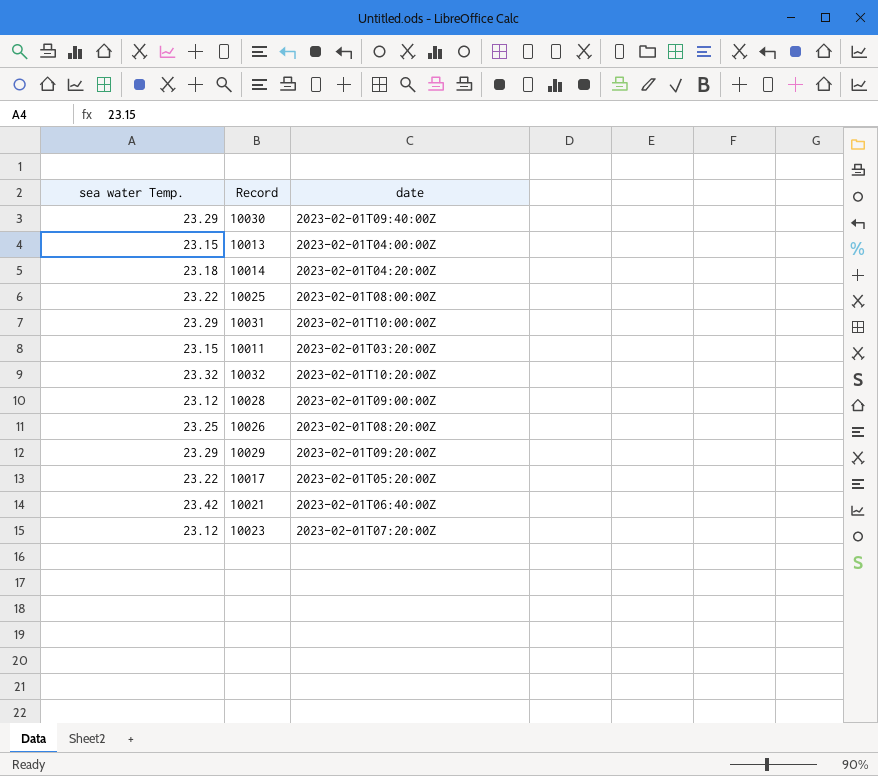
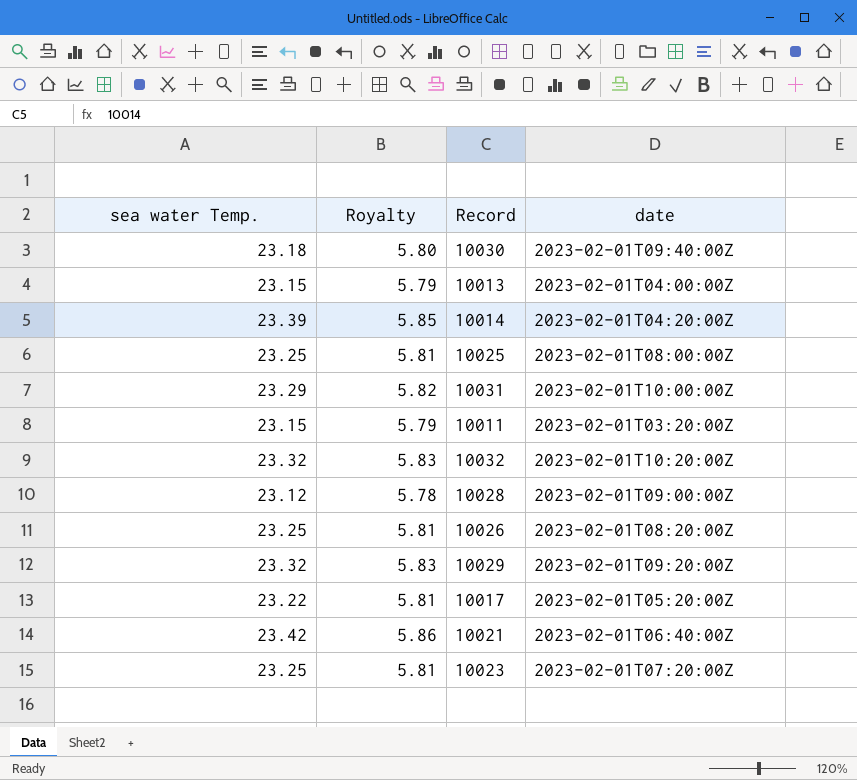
column Royalty | formula: none -> [sea water Temp.] * 0.25
10030 | sea water Temp.: 23.29 -> 23.18
10014 | sea water Temp.: 23.18 -> 23.39
10025 | sea water Temp.: 23.22 -> 23.25
10029 | sea water Temp.: 23.29 -> 23.32
10023 | sea water Temp.: 23.12 -> 23.25

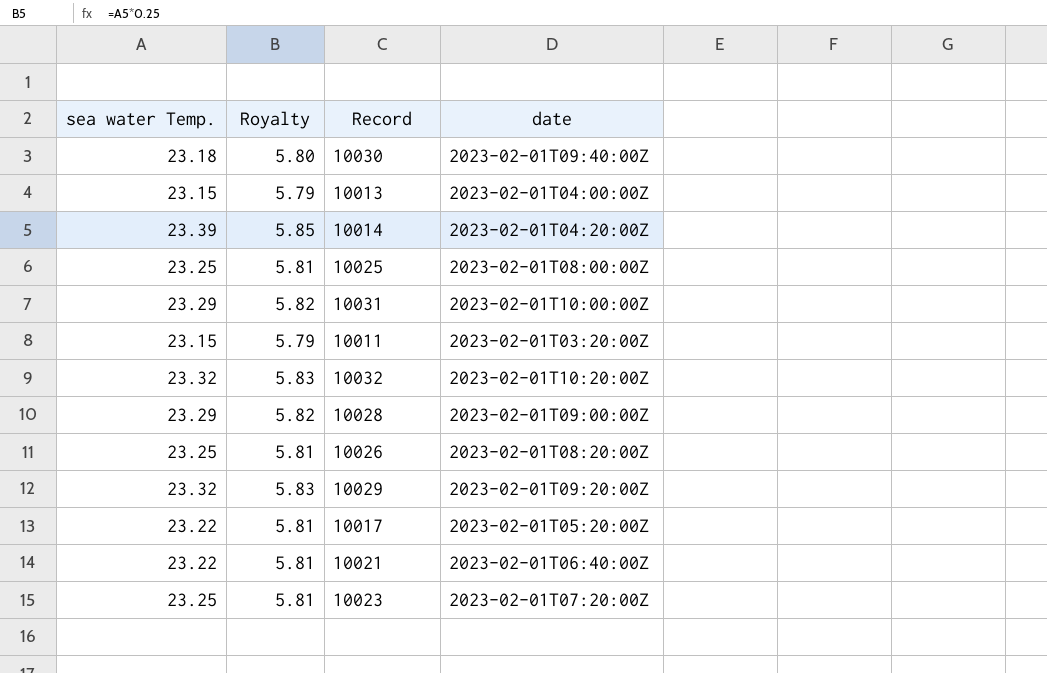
10028 | sea water Temp.: 23.12 -> 23.29
10028 | Royalty: 5.78 -> 5.82
10021 | sea water Temp.: 23.42 -> 23.22
10021 | Royalty: 5.86 -> 5.81

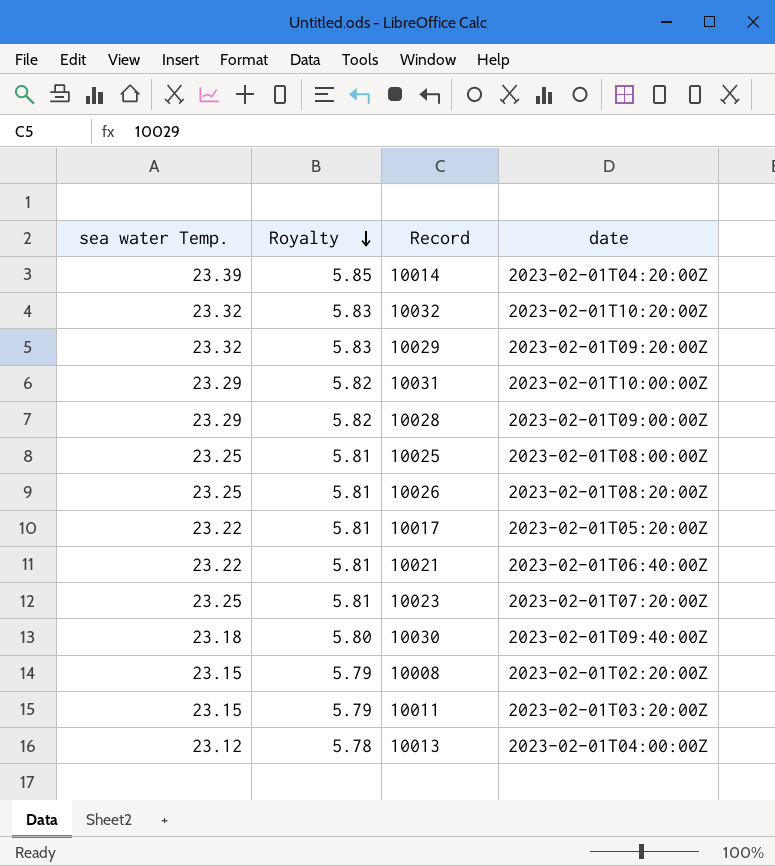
row order: none -> Royalty descending
row 10008: none -> 23.15 | 5.79 | 2023-02-01T02:20:00Z
10013 | sea water Temp.: 23.15 -> 23.12
10013 | Royalty: 5.79 -> 5.78

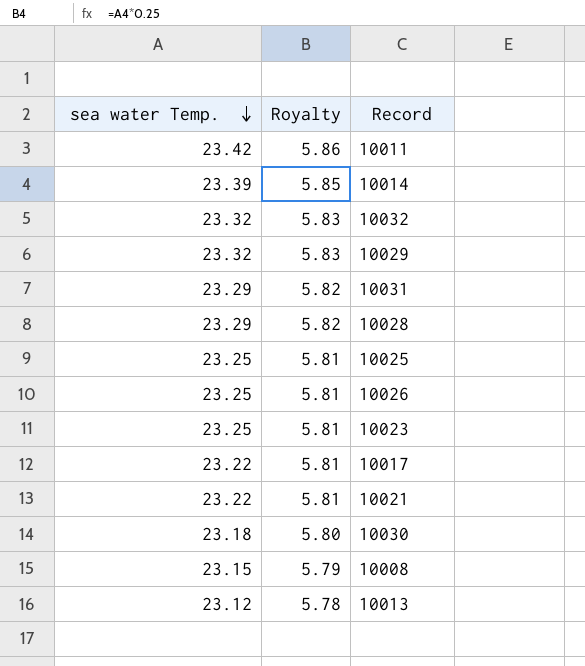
row order: Royalty descending -> sea water Temp. descending
column date | position: 4 -> none
10011 | sea water Temp.: 23.15 -> 23.42
10011 | Royalty: 5.79 -> 5.86

